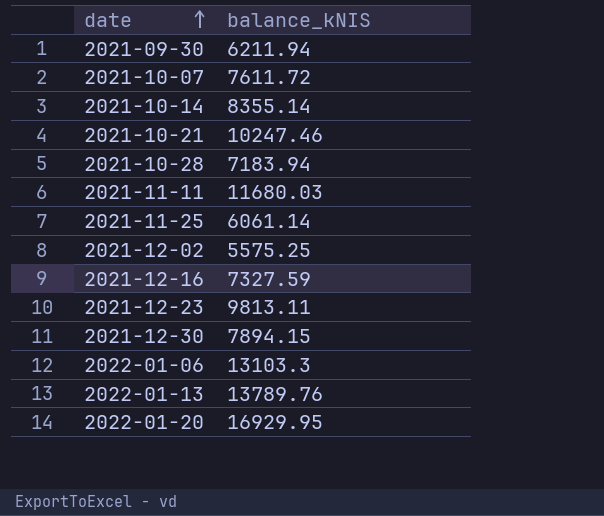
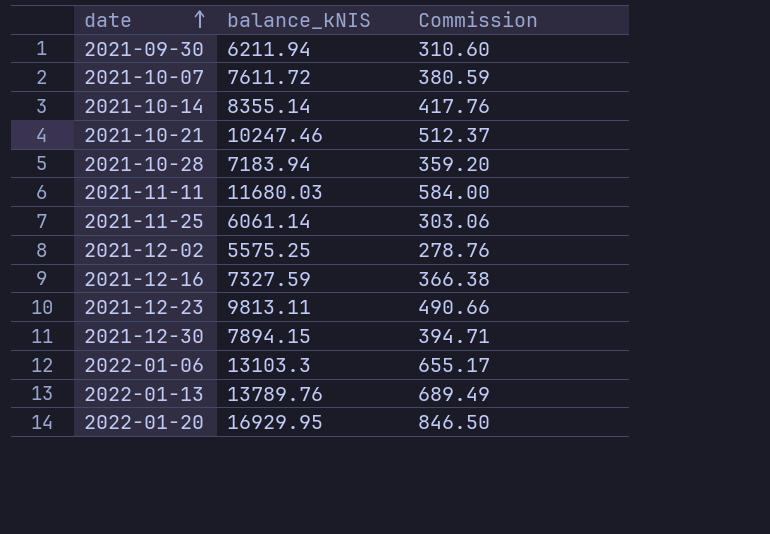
column Commission | formula: none -> [balance_kNIS] * 0.05

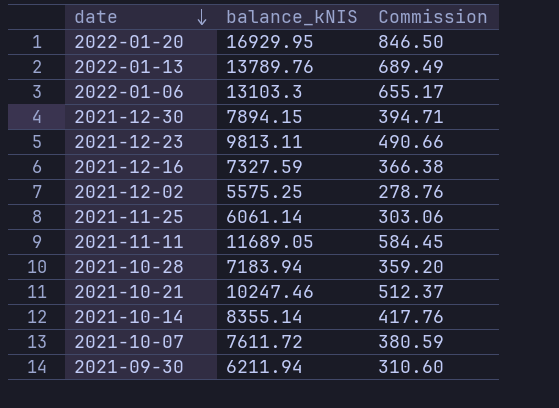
row order: date ascending -> date descending
2021-11-11 | balance_kNIS: 11680.03 -> 11689.05
2021-11-11 | Commission: 584.00 -> 584.45

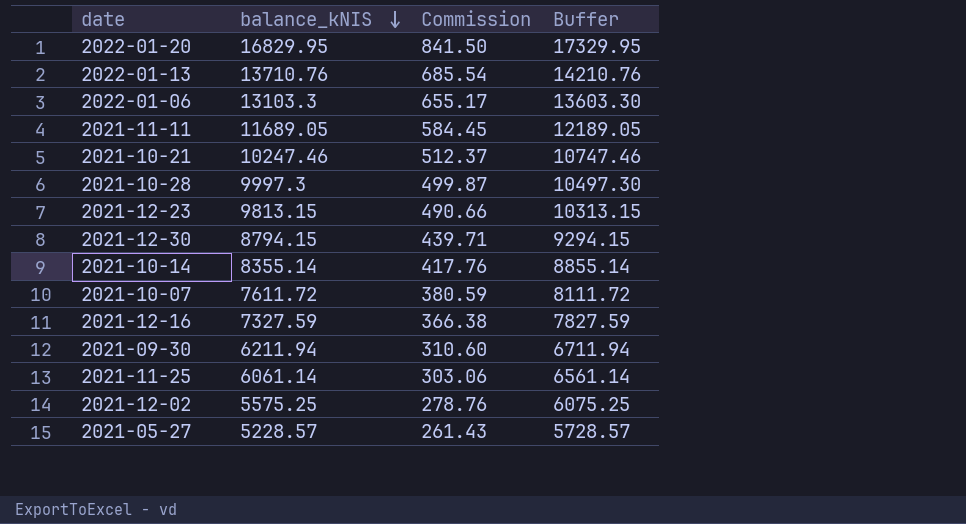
row order: date descending -> balance_kNIS descending
column Buffer | formula: none -> [balance_kNIS] + 500
2022-01-20 | balance_kNIS: 16929.95 -> 16829.95
2022-01-20 | Commission: 846.50 -> 841.50
2022-01-13 | balance_kNIS: 13789.76 -> 13710.76
2022-01-13 | Commission: 689.49 -> 685.54
2021-10-28 | balance_kNIS: 7183.94 -> 9997.3
2021-10-28 | Commission: 359.20 -> 499.87
2021-12-23 | balance_kNIS: 9813.11 -> 9813.15
2021-12-30 | balance_kNIS: 7894.15 -> 8794.15
2021-12-30 | Commission: 394.71 -> 439.71
row 2021-05-27: none -> 5228.57 | 261.43 | 5728.57

